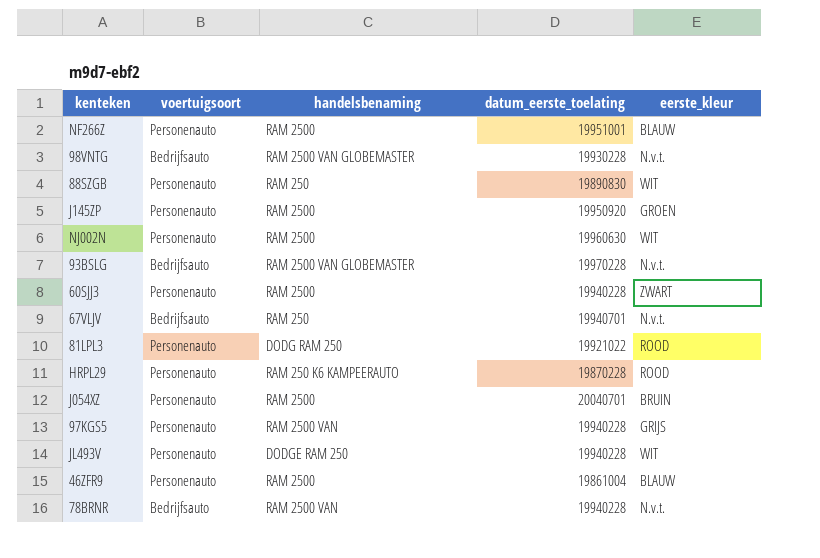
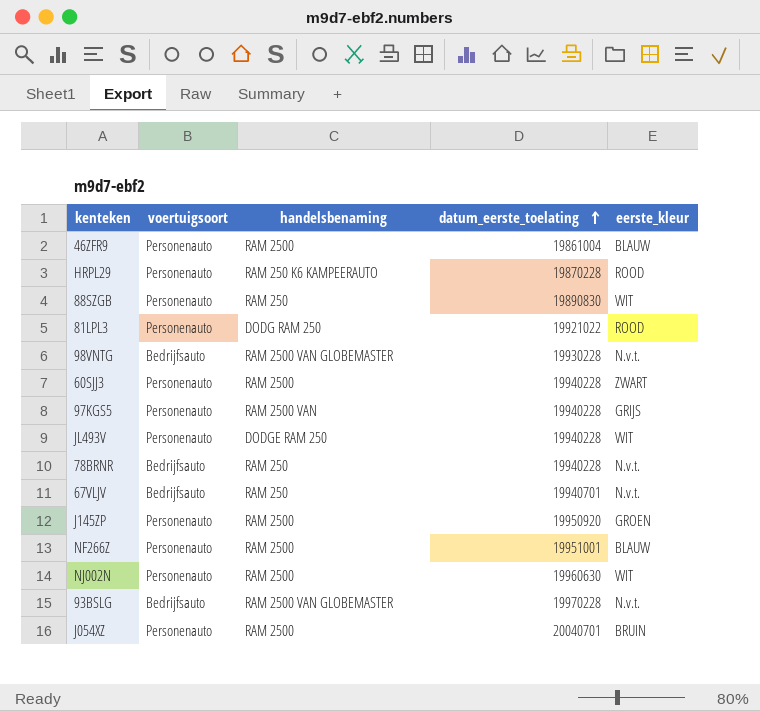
row order: none -> datum_eerste_toelating ascending
78BRNR | handelsbenaming: RAM 2500 VAN -> RAM 250

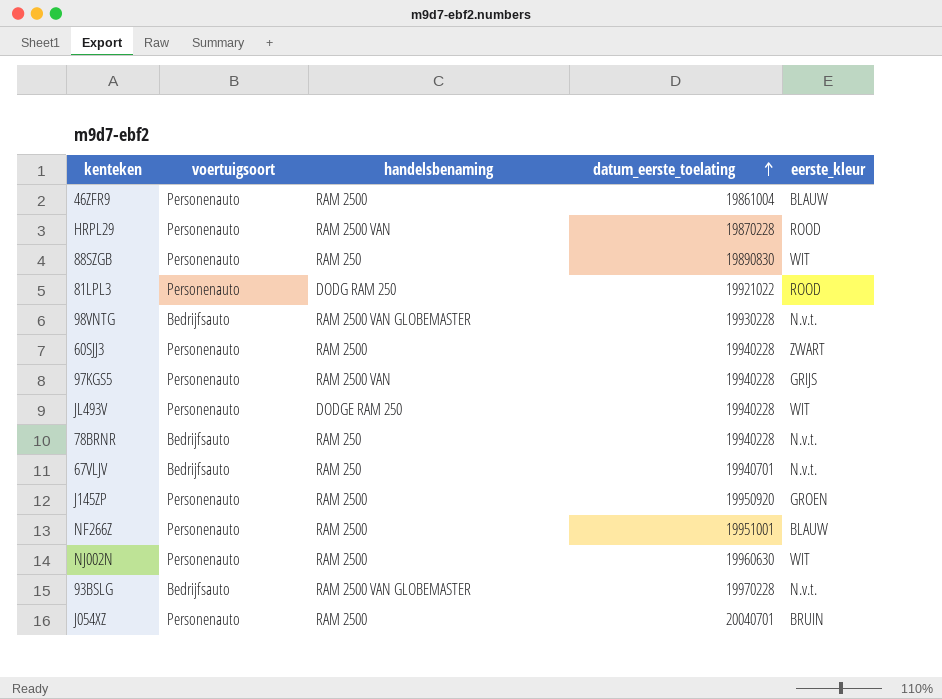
HRPL29 | handelsbenaming: RAM 250 K6 KAMPEERAUTO -> RAM 2500 VAN

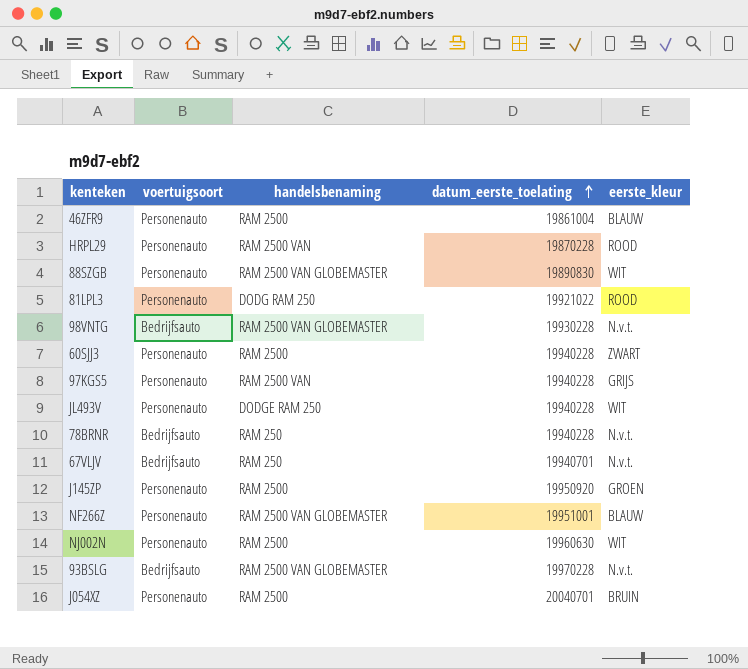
88SZGB | handelsbenaming: RAM 250 -> RAM 2500 VAN GLOBEMASTER
NF266Z | handelsbenaming: RAM 2500 -> RAM 2500 VAN GLOBEMASTER

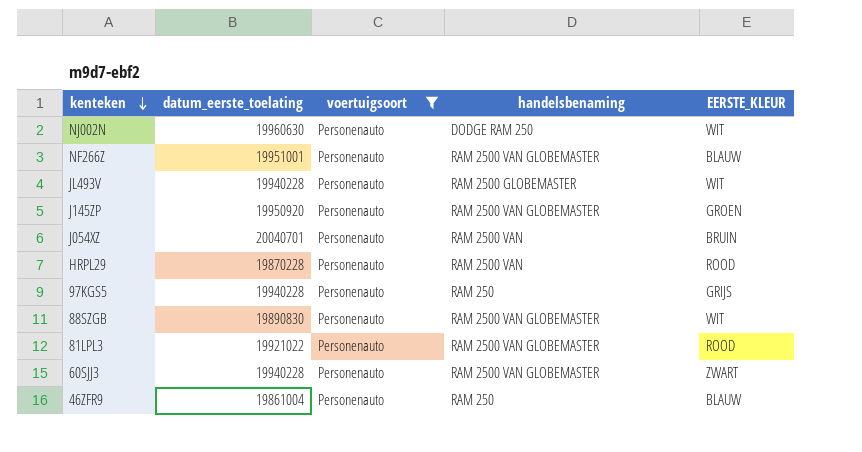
filter: none -> voertuigsoort = Personenauto
row order: datum_eerste_toelating ascending -> kenteken descending
column datum_eerste_toelating | position: 4 -> 2
column name: eerste_kleur -> EERSTE_KLEUR
NJ002N | handelsbenaming: RAM 2500 -> DODGE RAM 250
JL493V | handelsbenaming: DODGE RAM 250 -> RAM 2500 GLOBEMASTER
J145ZP | handelsbenaming: RAM 2500 -> RAM 2500 VAN GLOBEMASTER
J054XZ | handelsbenaming: RAM 2500 -> RAM 2500 VAN
97KGS5 | handelsbenaming: RAM 2500 VAN -> RAM 250
81LPL3 | handelsbenaming: DODG RAM 250 -> RAM 2500 VAN GLOBEMASTER
60SJJ3 | handelsbenaming: RAM 2500 -> RAM 2500 VAN GLOBEMASTER
46ZFR9 | handelsbenaming: RAM 2500 -> RAM 250

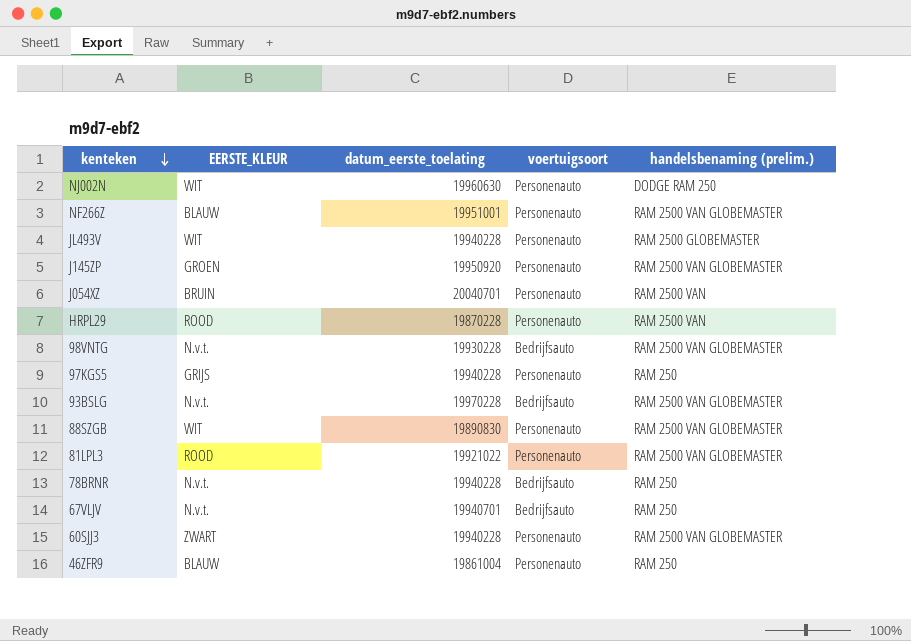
filter: voertuigsoort = Personenauto -> none
column EERSTE_KLEUR | position: 5 -> 2
column name: handelsbenaming -> handelsbenaming (prelim.)

